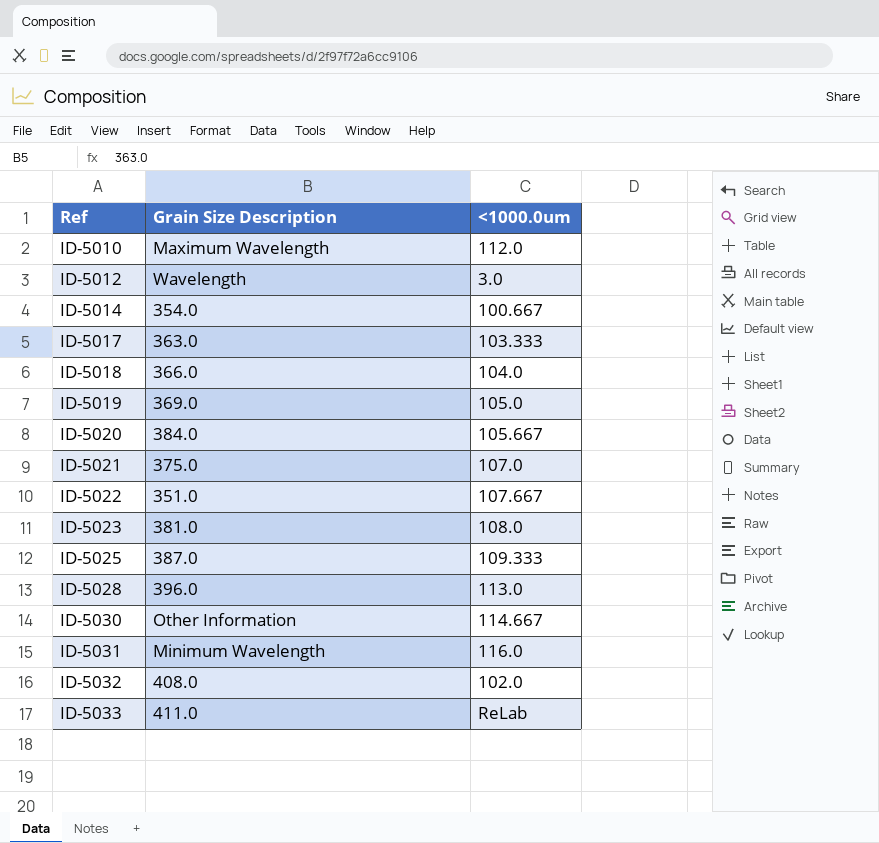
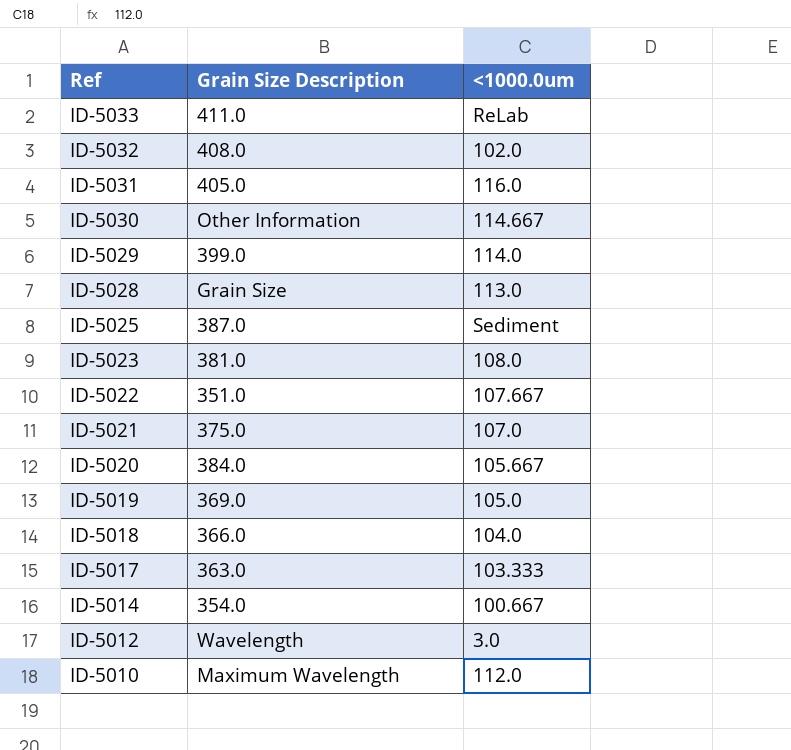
row order: Ref ascending -> Ref descending
ID-5031 | Grain Size Description: Minimum Wavelength -> 405.0
row ID-5029: none -> 399.0 | 114.0
ID-5028 | Grain Size Description: 396.0 -> Grain Size
ID-5025 | <1000.0um: 109.333 -> Sediment

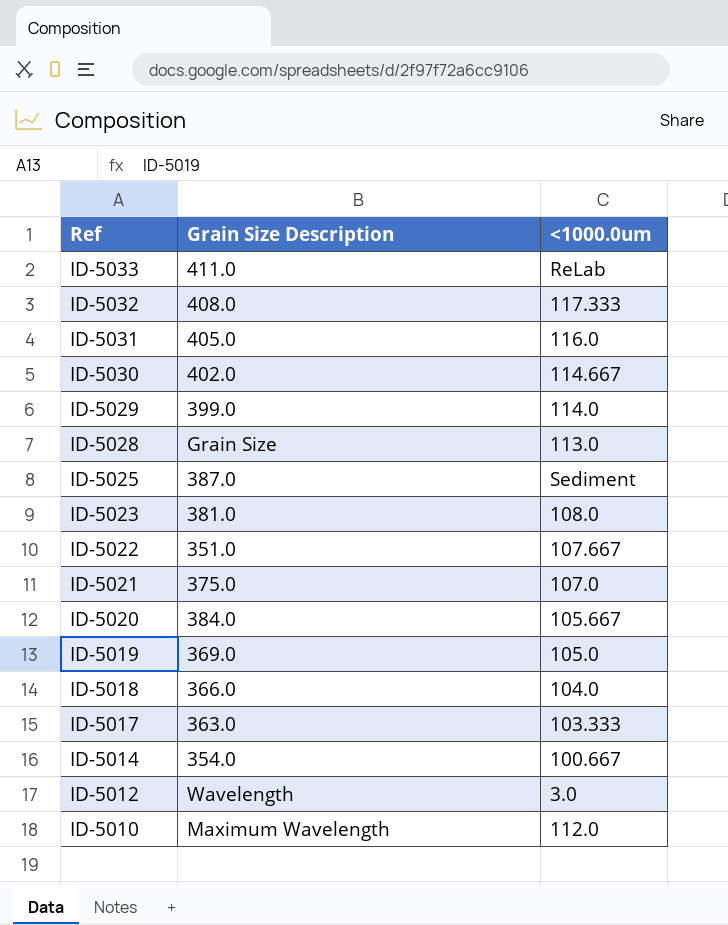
ID-5032 | <1000.0um: 102.0 -> 117.333
ID-5030 | Grain Size Description: Other Information -> 402.0

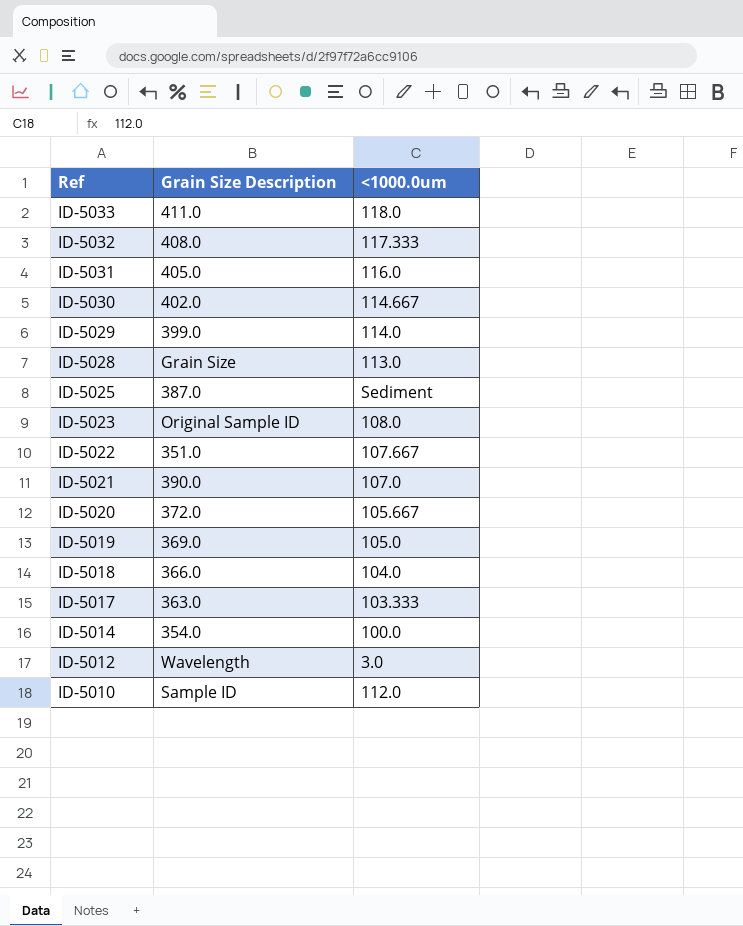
ID-5033 | <1000.0um: ReLab -> 118.0
ID-5023 | Grain Size Description: 381.0 -> Original Sample ID
ID-5021 | Grain Size Description: 375.0 -> 390.0
ID-5020 | Grain Size Description: 384.0 -> 372.0
ID-5014 | <1000.0um: 100.667 -> 100.0
ID-5010 | Grain Size Description: Maximum Wavelength -> Sample ID

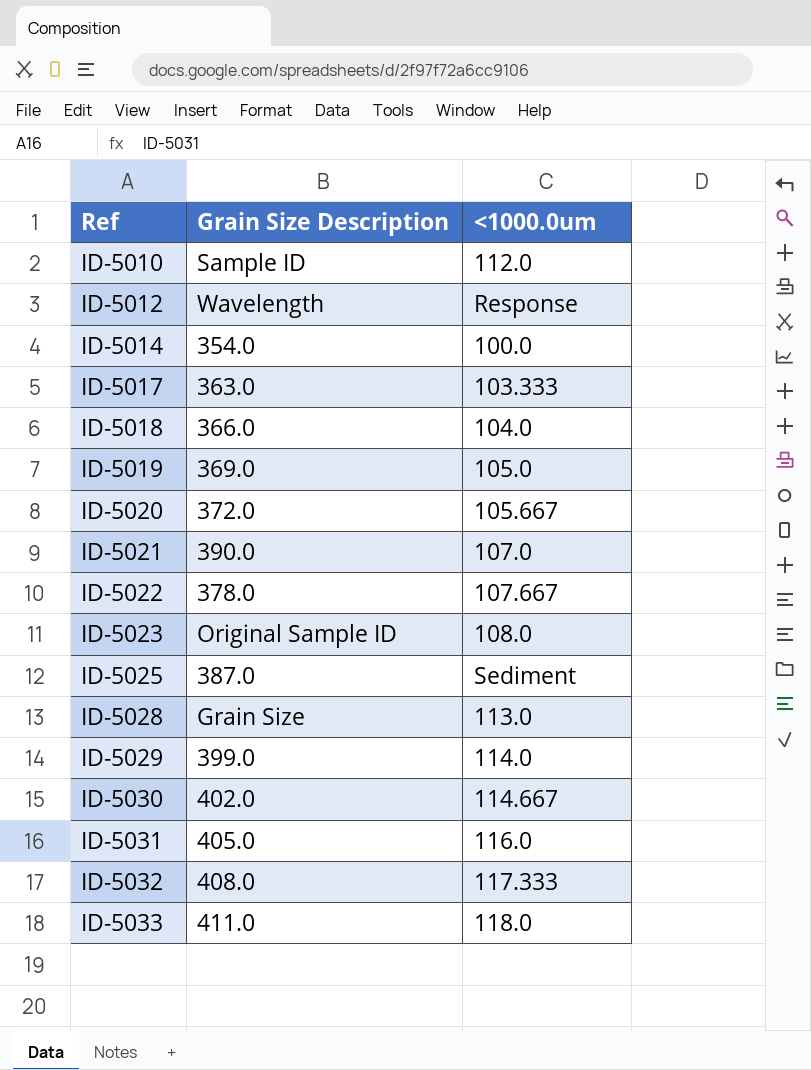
row order: Ref descending -> Ref ascending
ID-5012 | <1000.0um: 3.0 -> Response
ID-5022 | Grain Size Description: 351.0 -> 378.0

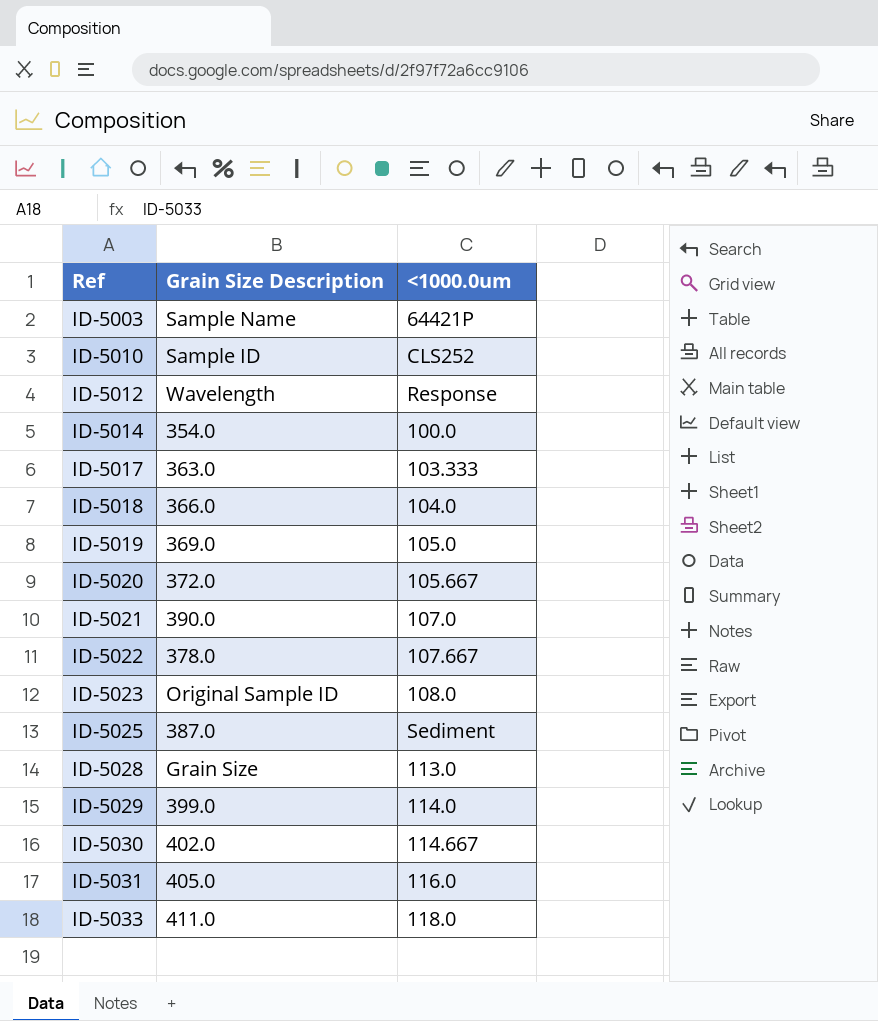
row ID-5032: 408.0 | 117.333 -> none
row ID-5003: none -> Sample Name | 64421P
ID-5010 | <1000.0um: 112.0 -> CLS252

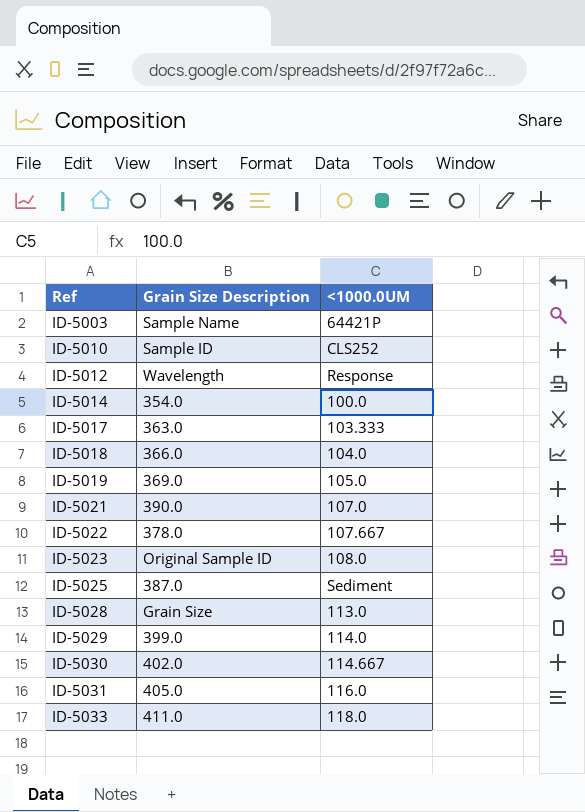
column name: <1000.0um -> <1000.0UM
row ID-5020: 372.0 | 105.667 -> none

